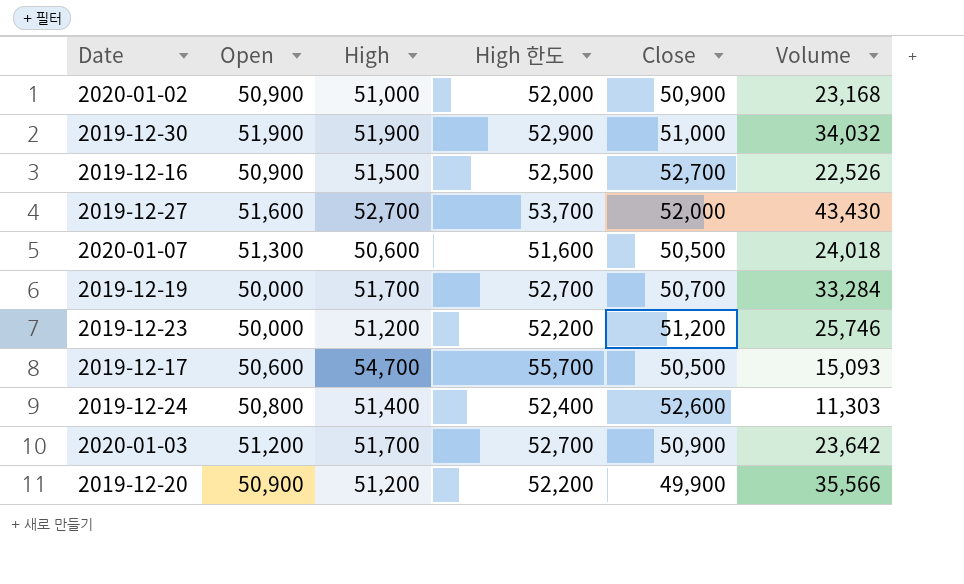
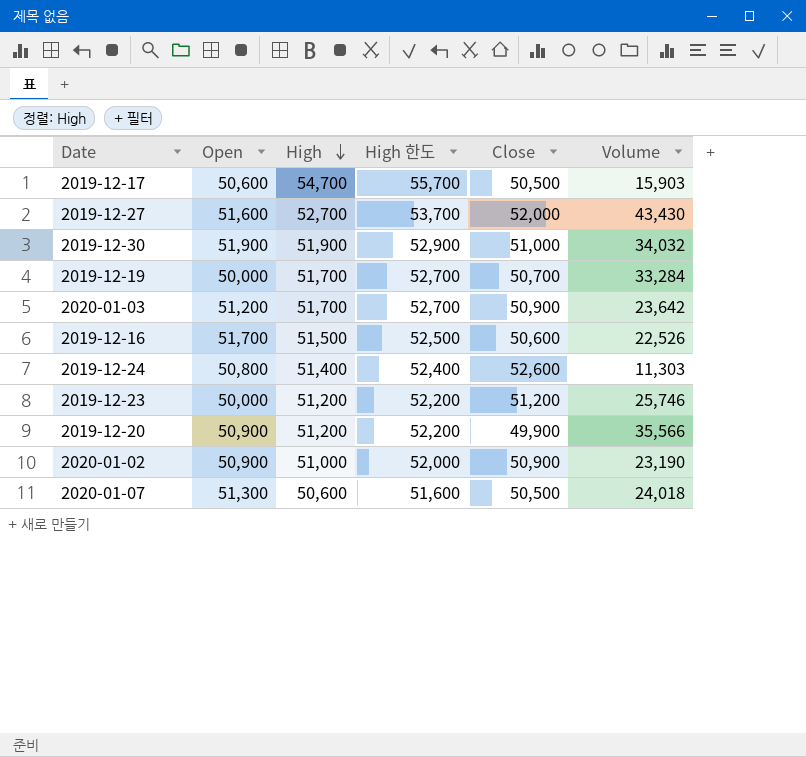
row order: none -> High descending
2019-12-17 | Volume: 15,093 -> 15,903
2019-12-16 | Open: 50,900 -> 51,700
2019-12-16 | Close: 52,700 -> 50,600
2020-01-02 | Volume: 23,168 -> 23,190

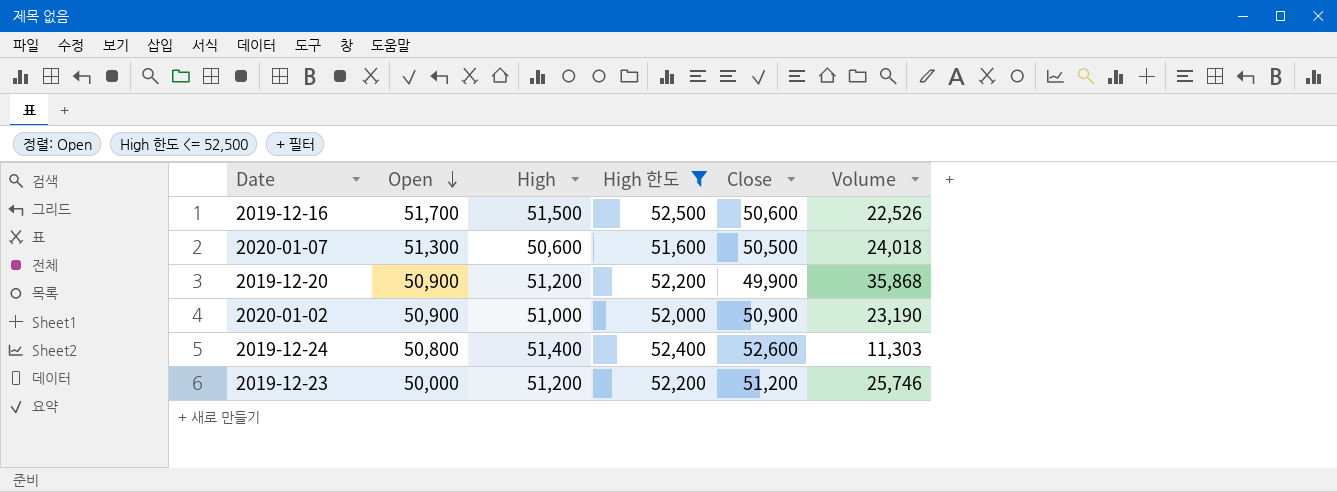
filter: none -> High 한도 <= 52,500
row order: High descending -> Open descending
2019-12-20 | Volume: 35,566 -> 35,868

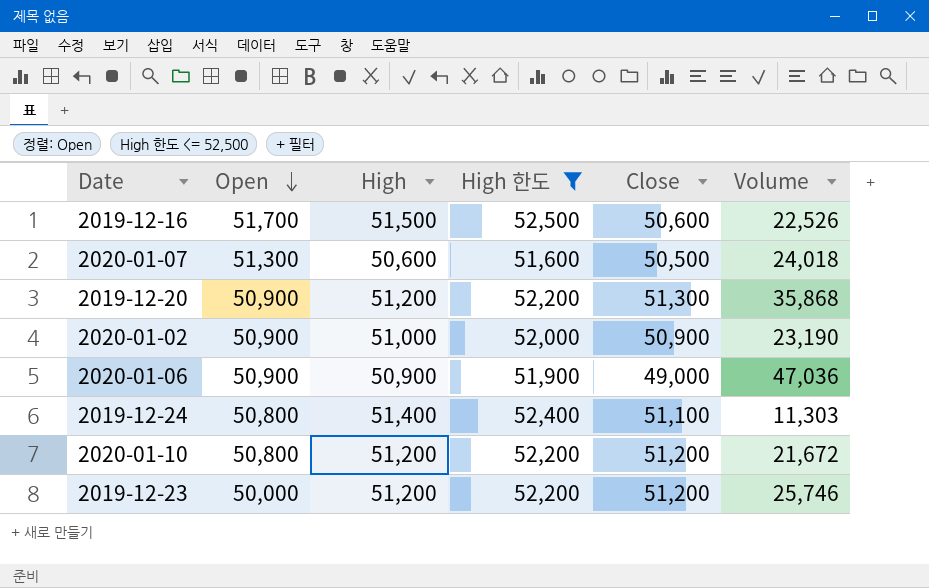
2019-12-20 | Close: 49,900 -> 51,300
row 2020-01-06: none -> 50,900 | 50,900 | 51,900 | 49,000 | 47,036
2019-12-24 | Close: 52,600 -> 51,100
row 2020-01-10: none -> 50,800 | 51,200 | 52,200 | 51,200 | 21,672

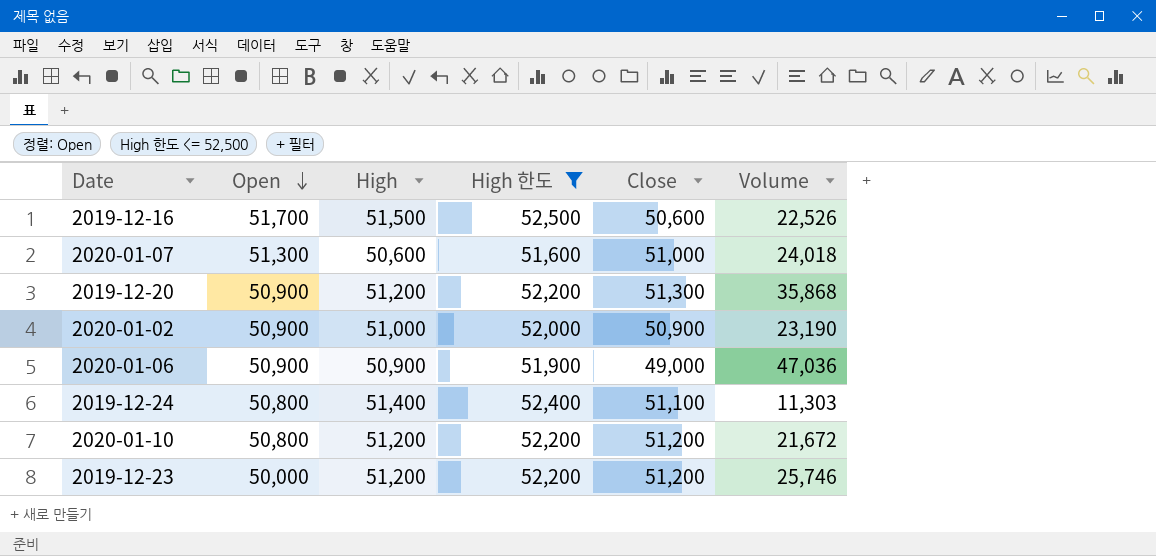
2020-01-07 | Close: 50,500 -> 51,000

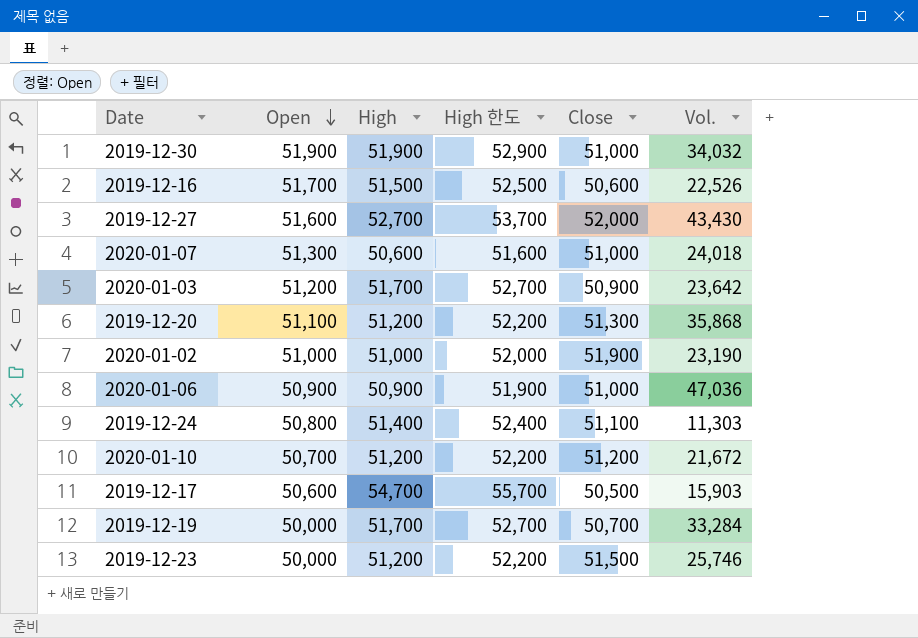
filter: High 한도 <= 52,500 -> none
column name: Volume -> Vol.
2019-12-20 | Open: 50,900 -> 51,100
2020-01-02 | Open: 50,900 -> 51,000
2020-01-02 | Close: 50,900 -> 51,900
2020-01-06 | Close: 49,000 -> 51,000
2020-01-10 | Open: 50,800 -> 50,700
2019-12-23 | Close: 51,200 -> 51,500

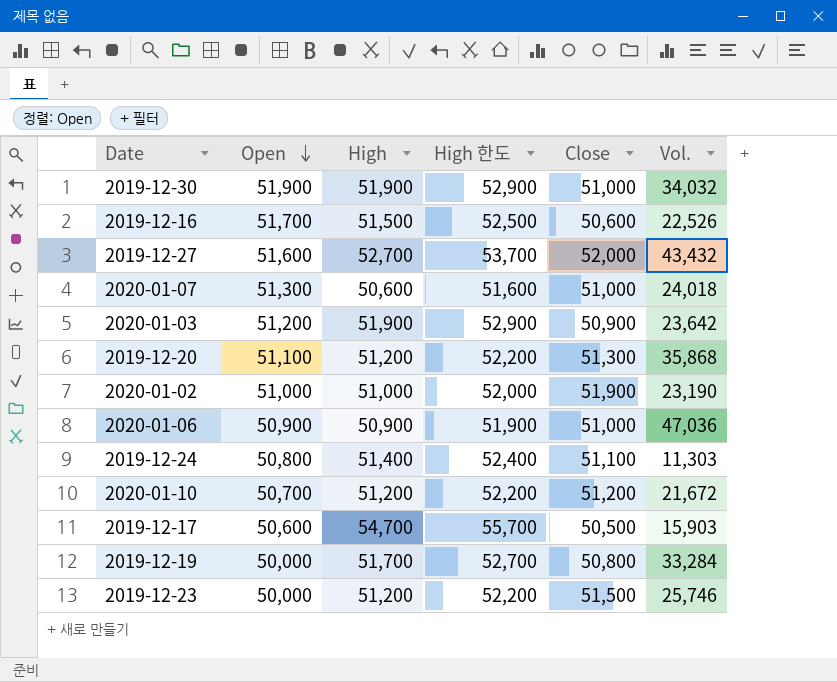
2019-12-27 | Vol.: 43,430 -> 43,432
2020-01-03 | High: 51,700 -> 51,900
2020-01-03 | High 한도: 52,700 -> 52,900
2019-12-19 | Close: 50,700 -> 50,800

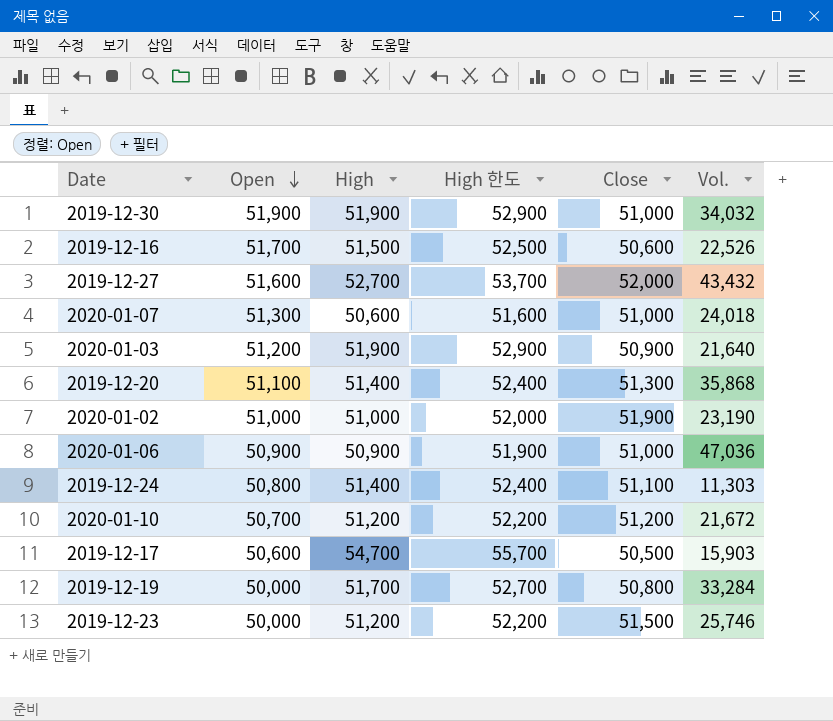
2020-01-03 | Vol.: 23,642 -> 21,640
2019-12-20 | High: 51,200 -> 51,400
2019-12-20 | High 한도: 52,200 -> 52,400

